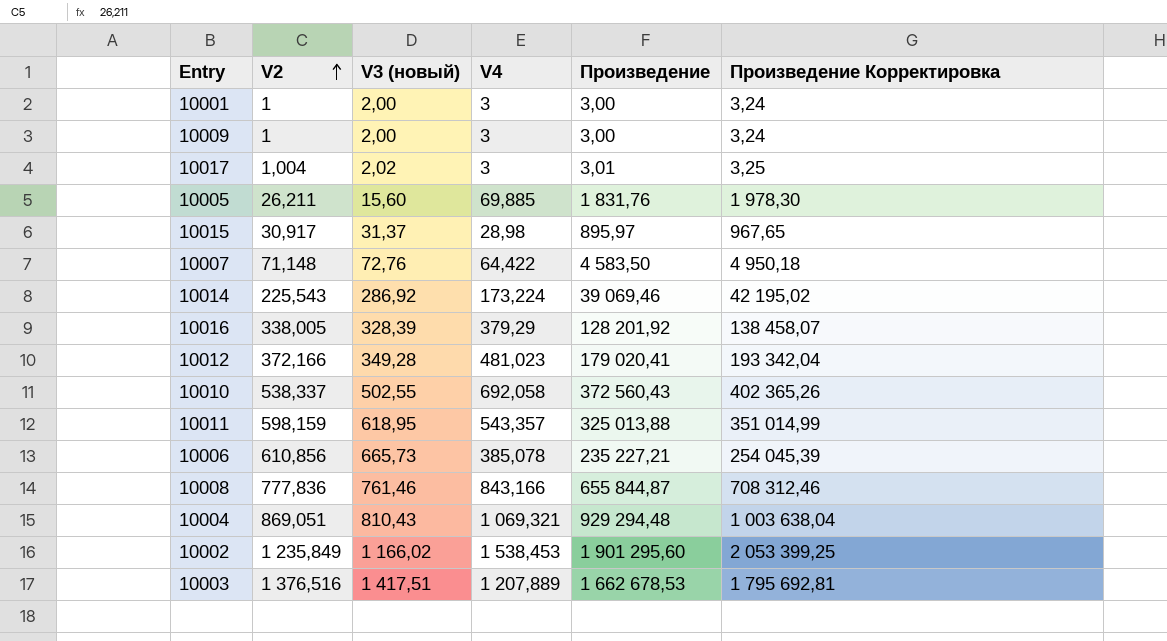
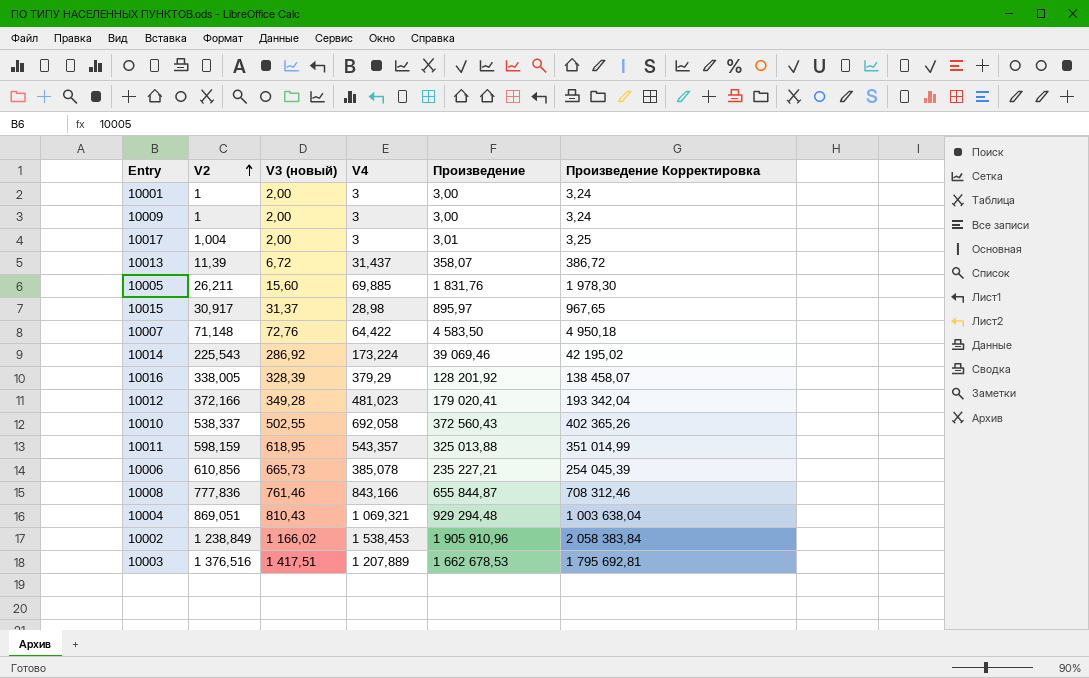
10017 | V3 (новый): 2,02 -> 2,00
row 10013: none -> 11,39 | 6,72 | 31,437 | 358,07 | 386,72
10002 | V2: 1 235,849 -> 1 238,849
10002 | Произведение: 1 901 295,60 -> 1 905 910,96
10002 | Произведение Корректировка: 2 053 399,25 -> 2 058 383,84

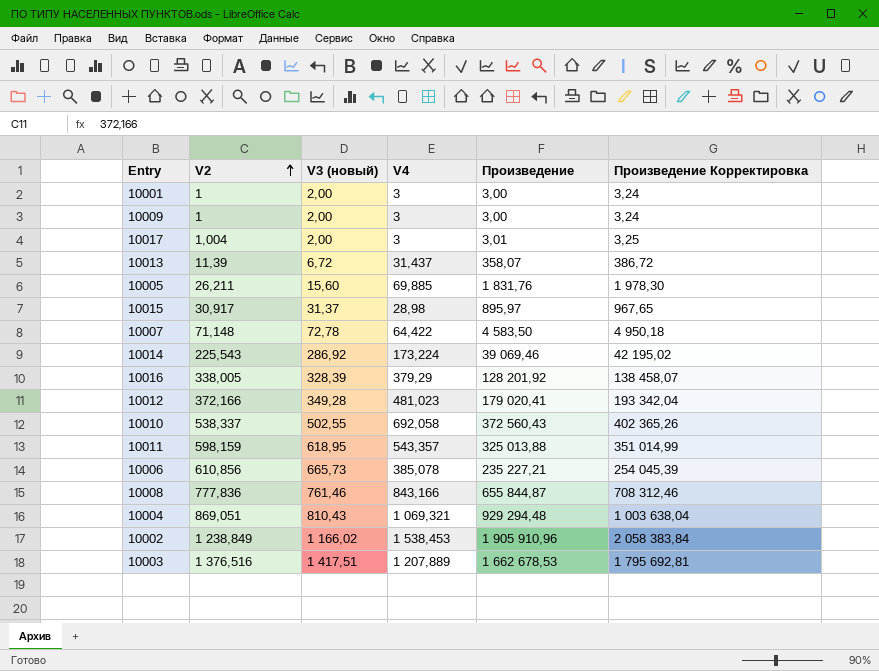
10007 | V3 (новый): 72,76 -> 72,78

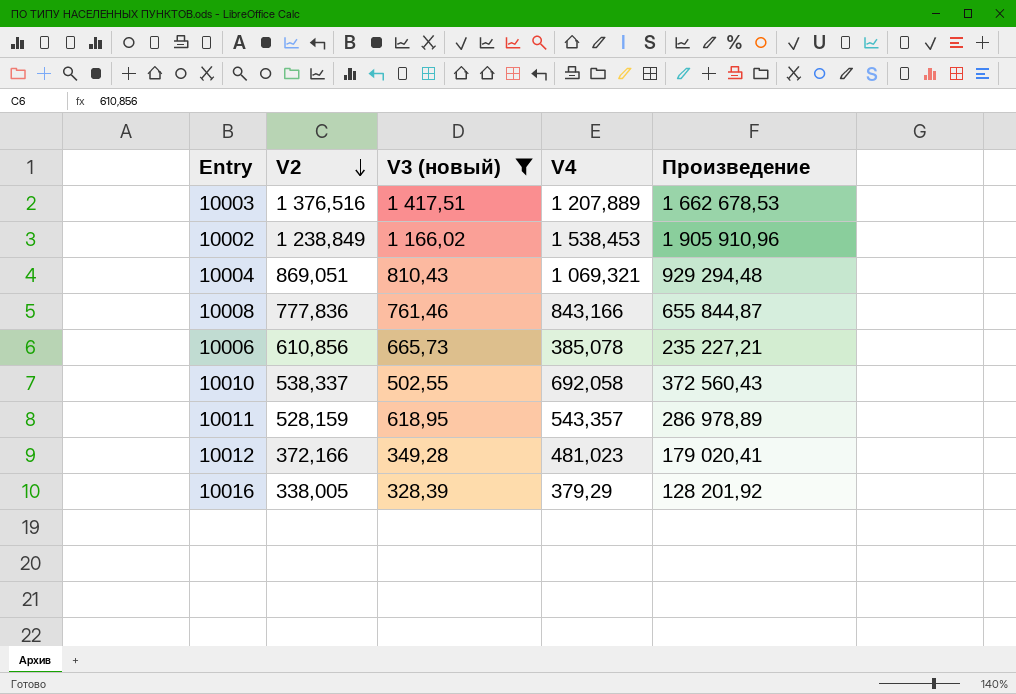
filter: none -> V3 (новый) >= 328,39
row order: V2 ascending -> V2 descending
column Произведение Корректировка | formula: [Произведение] * 1,08 -> none
10011 | V2: 598,159 -> 528,159
10011 | Произведение: 325 013,88 -> 286 978,89

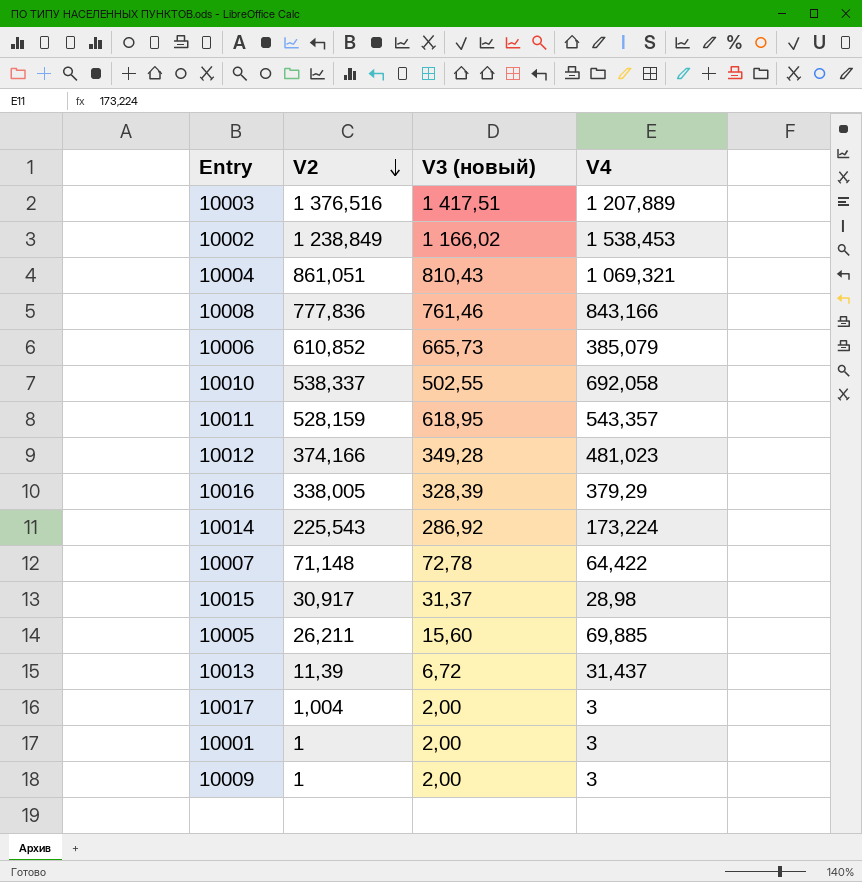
filter: V3 (новый) >= 328,39 -> none
column Произведение | formula: [V2] * [V4] -> none
10004 | V2: 869,051 -> 861,051
10006 | V2: 610,856 -> 610,852
10006 | V4: 385,078 -> 385,079
10012 | V2: 372,166 -> 374,166

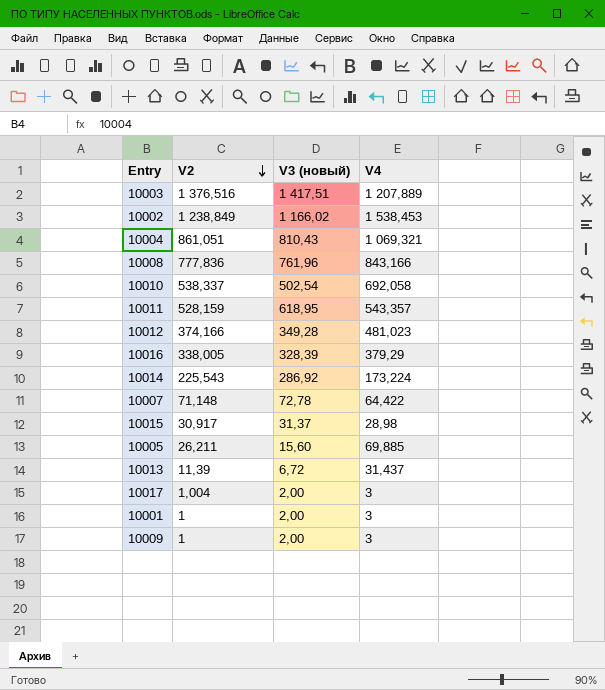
row 10006: 610,852 | 665,73 | 385,079 -> none
10008 | V3 (новый): 761,46 -> 761,96
10010 | V3 (новый): 502,55 -> 502,54

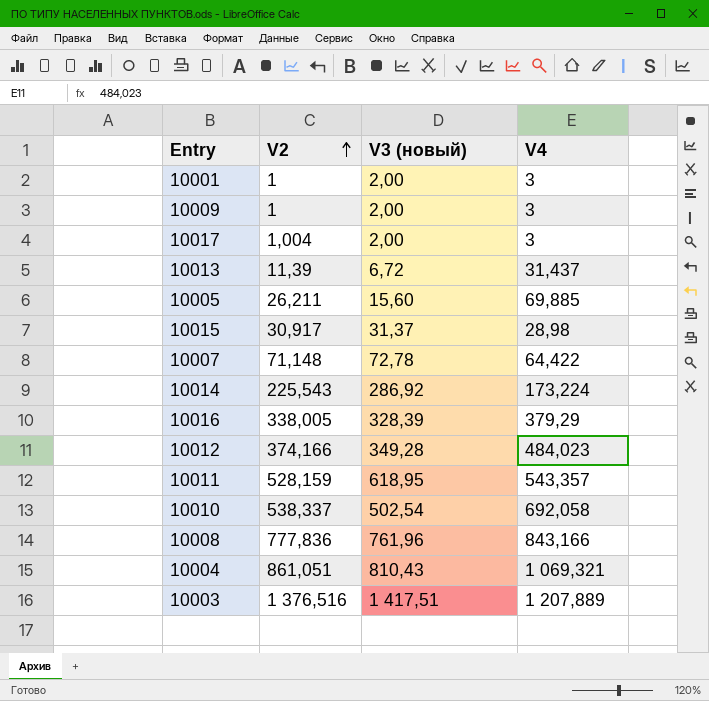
row order: V2 descending -> V2 ascending
row 10002: 1 238,849 | 1 166,02 | 1 538,453 -> none
10012 | V4: 481,023 -> 484,023

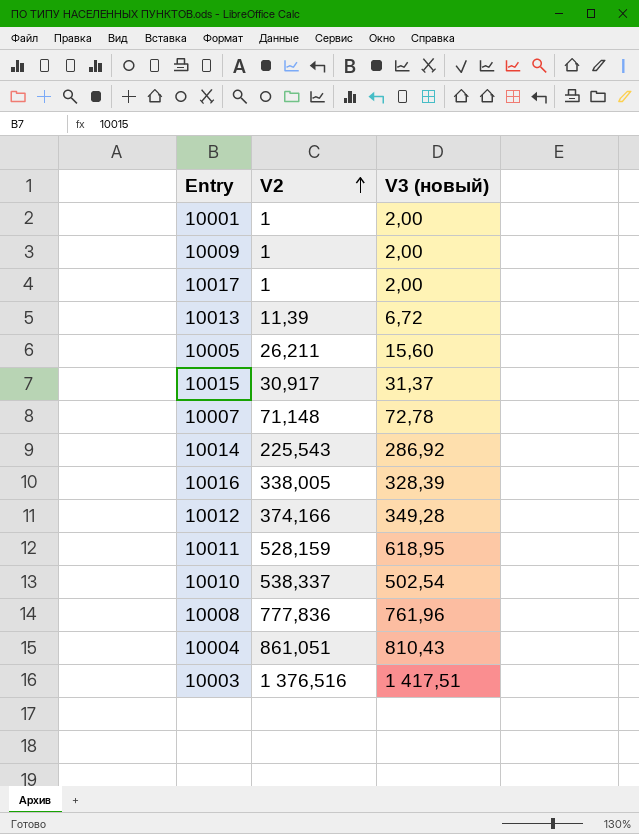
column V4 | position: 4 -> none
10017 | V2: 1,004 -> 1

